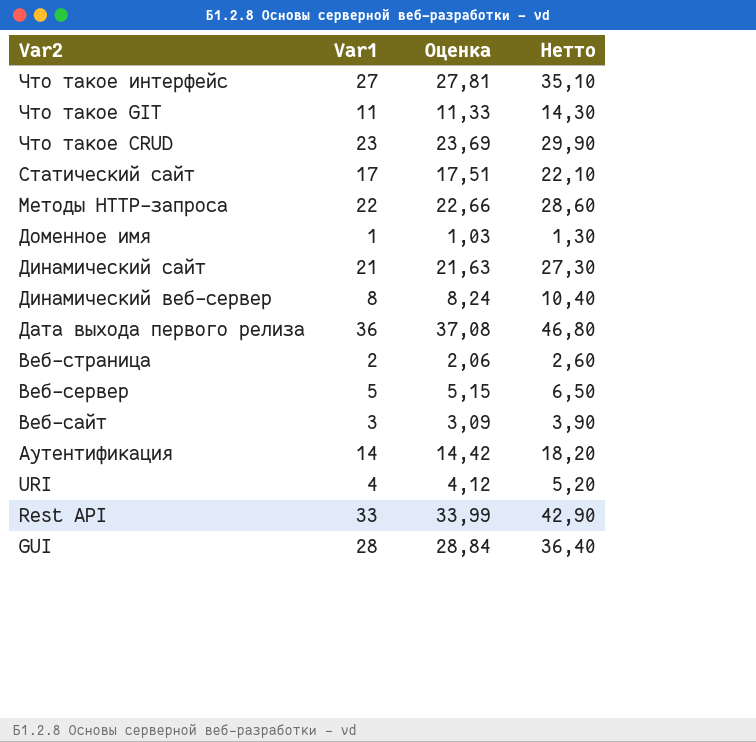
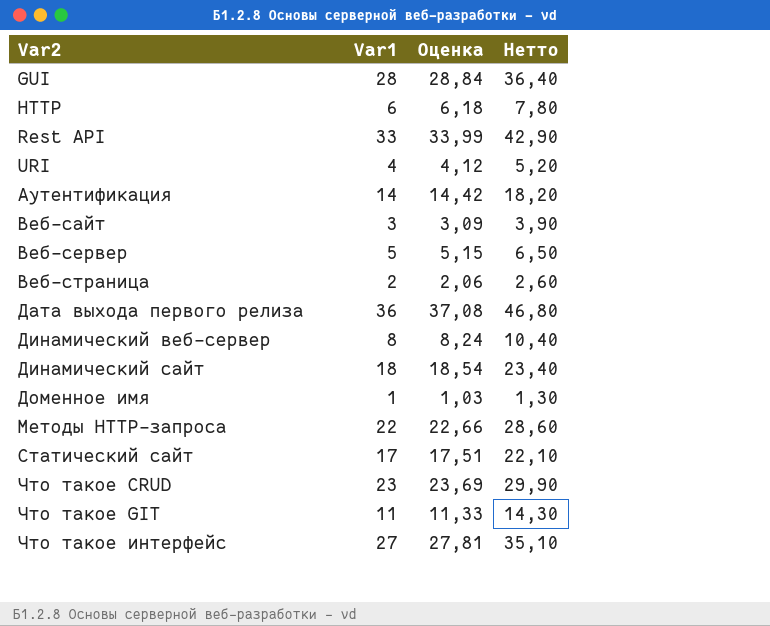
row order: Var2 descending -> Var2 ascending
row HTTP: none -> 6 | 6,18 | 7,80
Динамический сайт | Var1: 21 -> 18
Динамический сайт | Оценка: 21,63 -> 18,54
Динамический сайт | Нетто: 27,30 -> 23,40

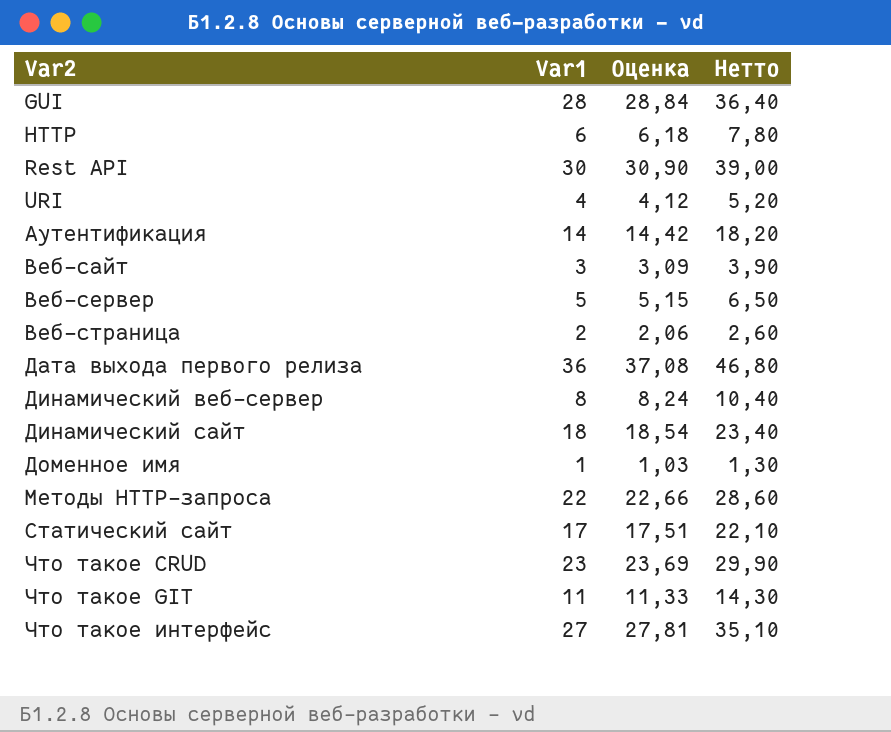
Rest API | Var1: 33 -> 30
Rest API | Оценка: 33,99 -> 30,90
Rest API | Нетто: 42,90 -> 39,00

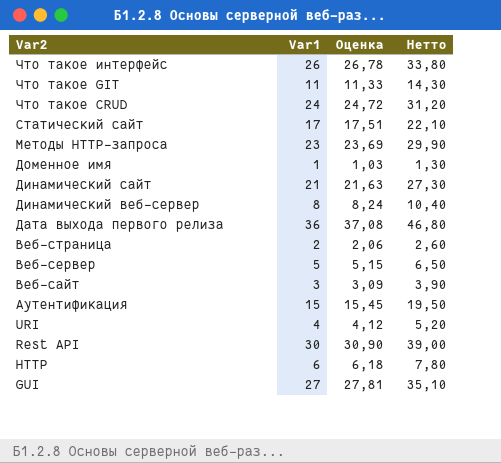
row order: Var2 ascending -> Var2 descending
Что такое интерфейс | Var1: 27 -> 26
Что такое интерфейс | Оценка: 27,81 -> 26,78
Что такое интерфейс | Нетто: 35,10 -> 33,80
Что такое CRUD | Var1: 23 -> 24
Что такое CRUD | Оценка: 23,69 -> 24,72
Что такое CRUD | Нетто: 29,90 -> 31,20
Методы HTTP-запроса | Var1: 22 -> 23
Методы HTTP-запроса | Оценка: 22,66 -> 23,69
Методы HTTP-запроса | Нетто: 28,60 -> 29,90
Динамический сайт | Var1: 18 -> 21
Динамический сайт | Оценка: 18,54 -> 21,63
Динамический сайт | Нетто: 23,40 -> 27,30
Аутентификация | Var1: 14 -> 15
Аутентификация | Оценка: 14,42 -> 15,45
Аутентификация | Нетто: 18,20 -> 19,50
GUI | Var1: 28 -> 27
GUI | Оценка: 28,84 -> 27,81
GUI | Нетто: 36,40 -> 35,10

